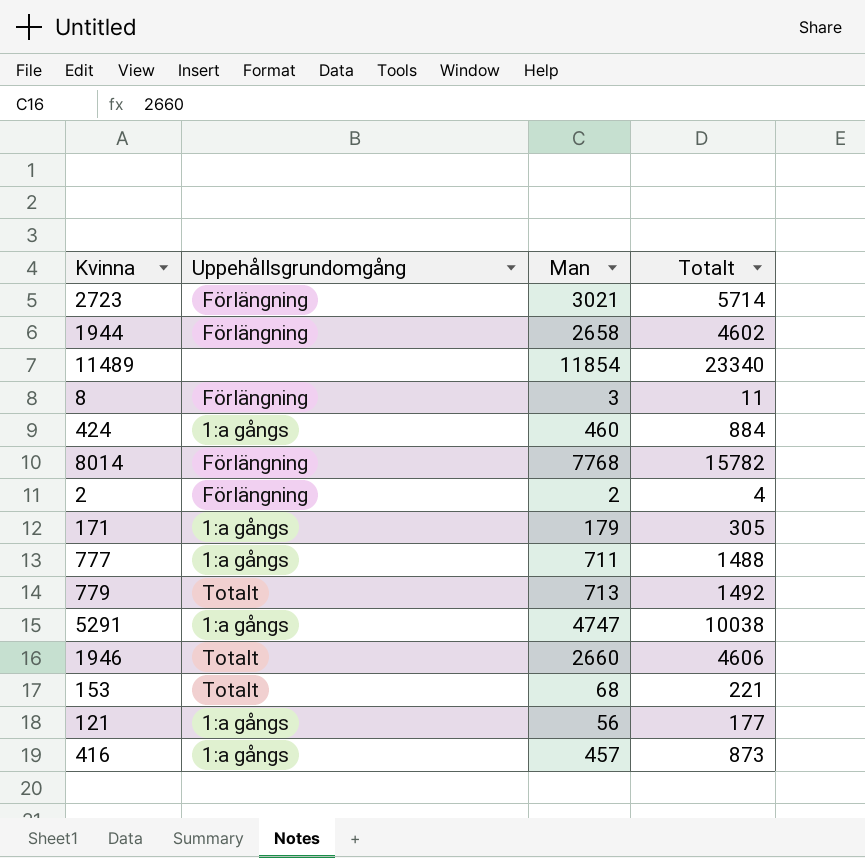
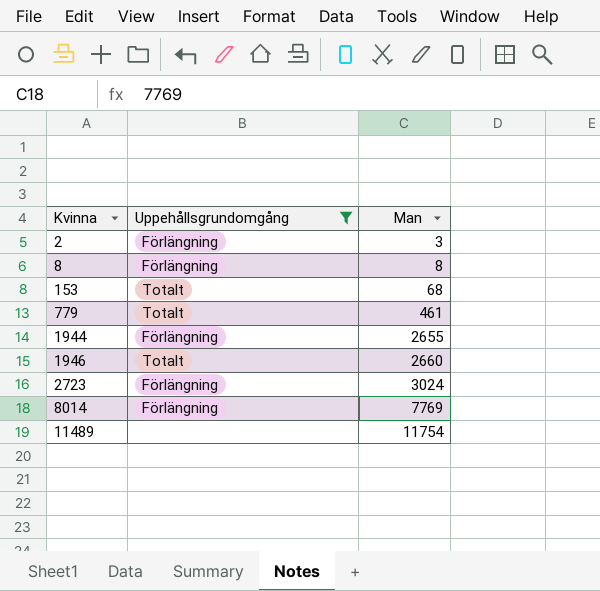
filter: none -> Uppehållsgrundomgång != 1:a gångs
row order: none -> Kvinna ascending
column Totalt | position: 4 -> none
2 | Man: 2 -> 3
8 | Man: 3 -> 8
779 | Man: 713 -> 461
1944 | Man: 2658 -> 2655
2723 | Man: 3021 -> 3024
8014 | Man: 7768 -> 7769
11489 | Man: 11854 -> 11754

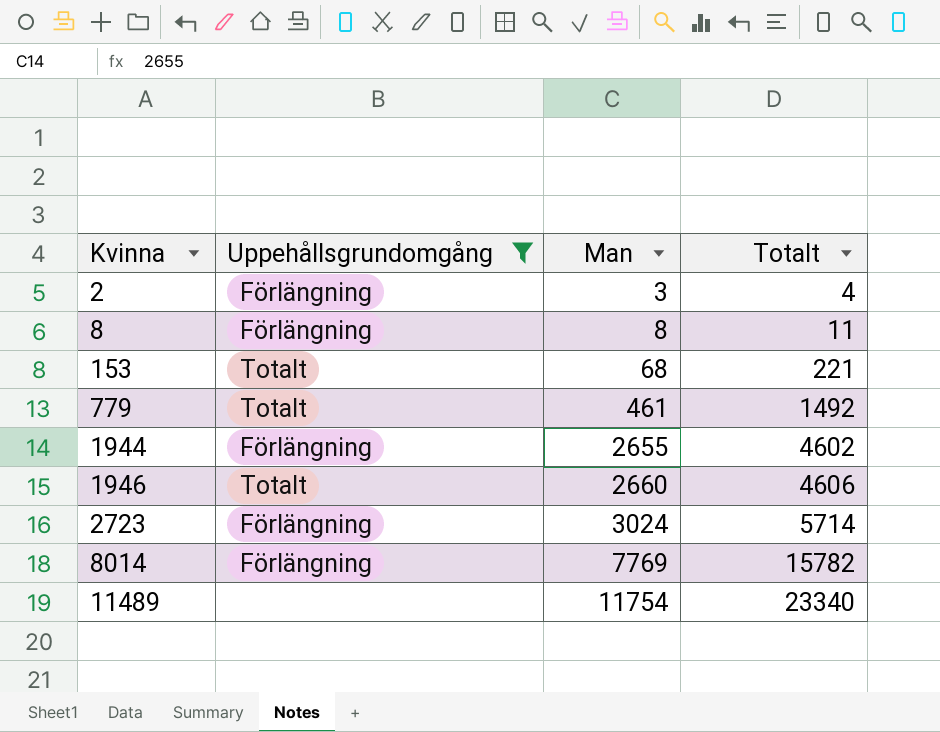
column Totalt | position: none -> 4

